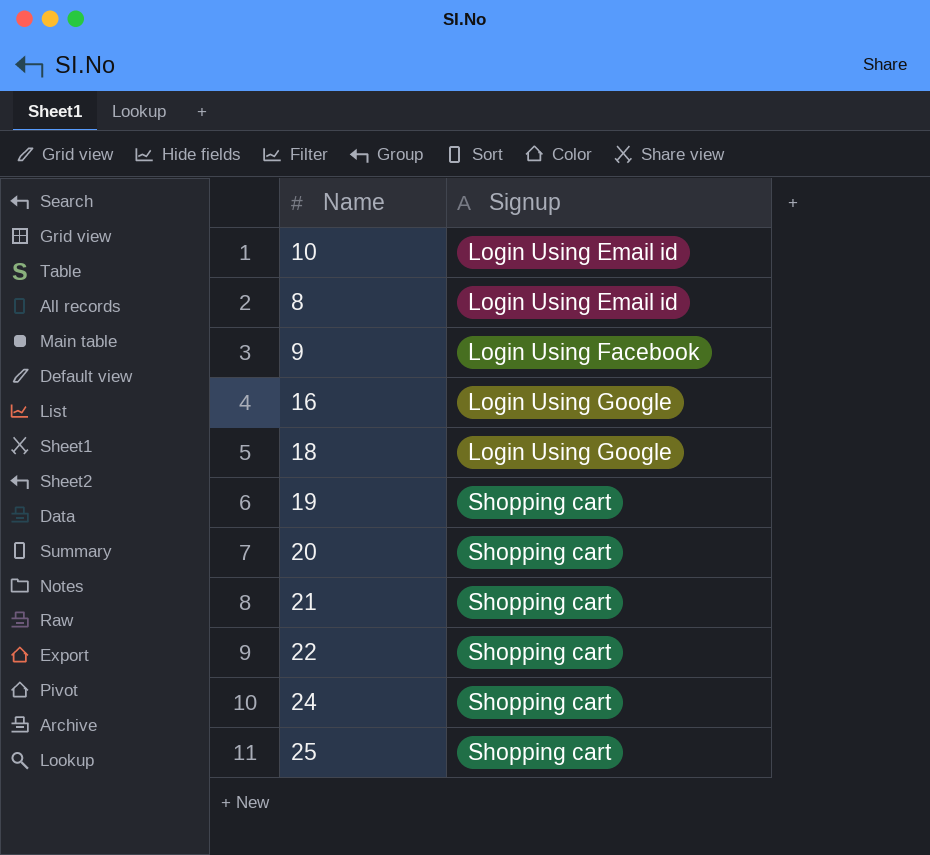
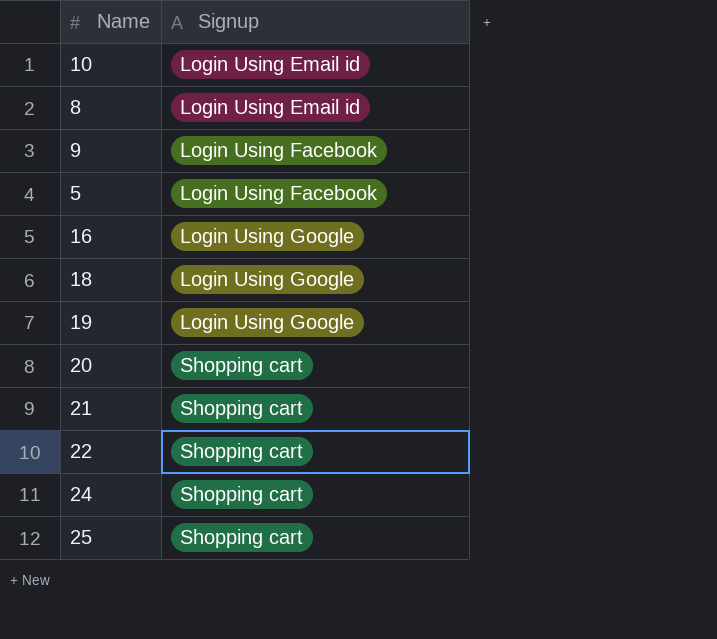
row 5: none -> Login Using Facebook
19 | Signup: Shopping cart -> Login Using Google

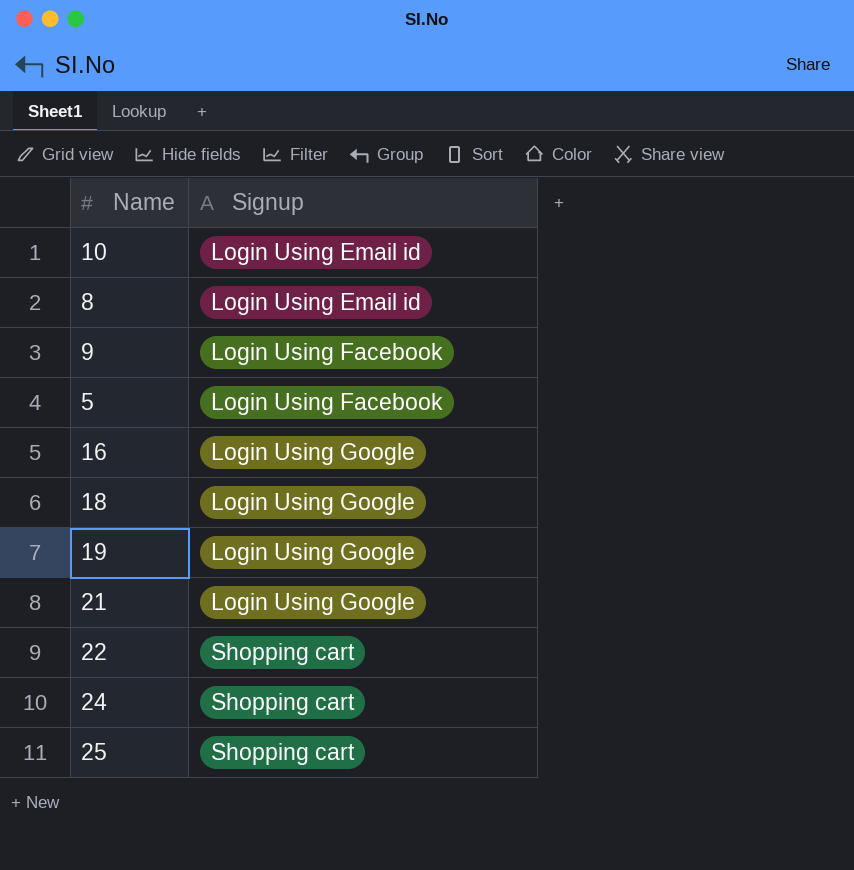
row 20: Shopping cart -> none
21 | Signup: Shopping cart -> Login Using Google

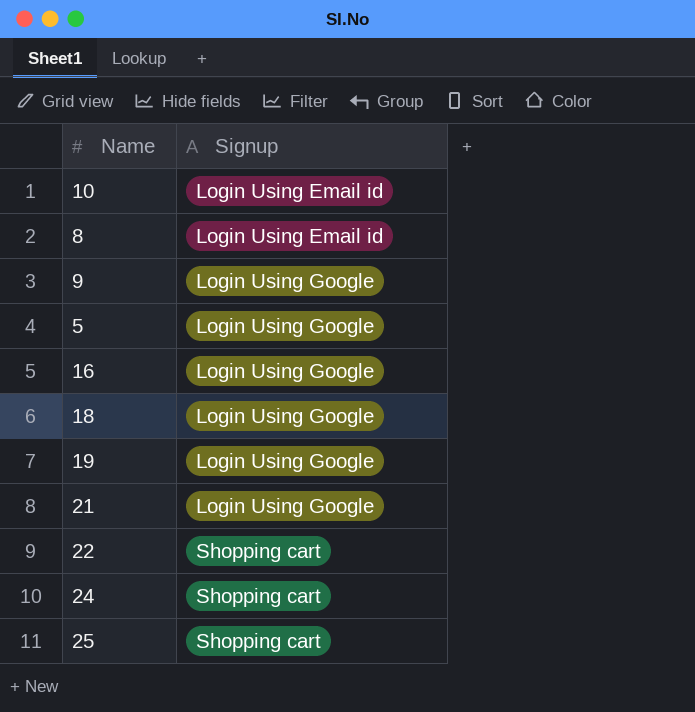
9 | Signup: Login Using Facebook -> Login Using Google
5 | Signup: Login Using Facebook -> Login Using Google

